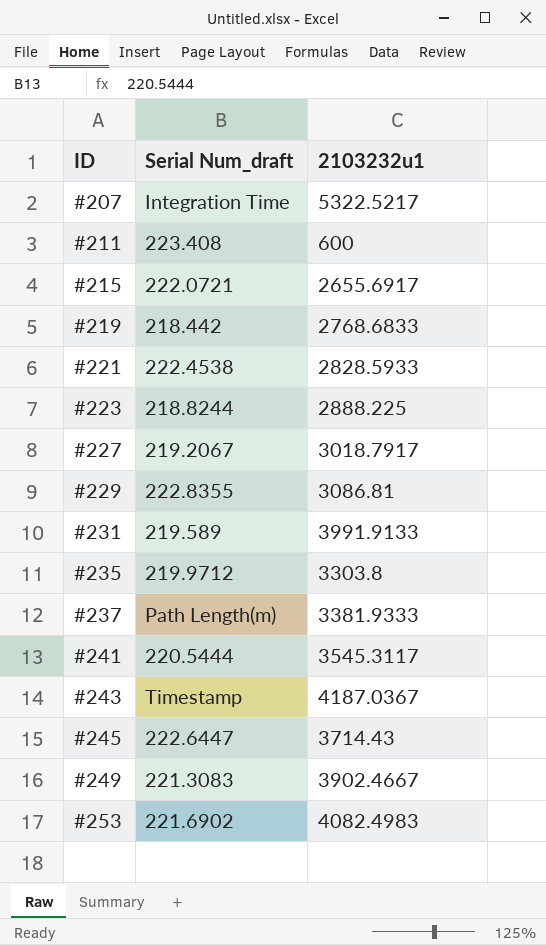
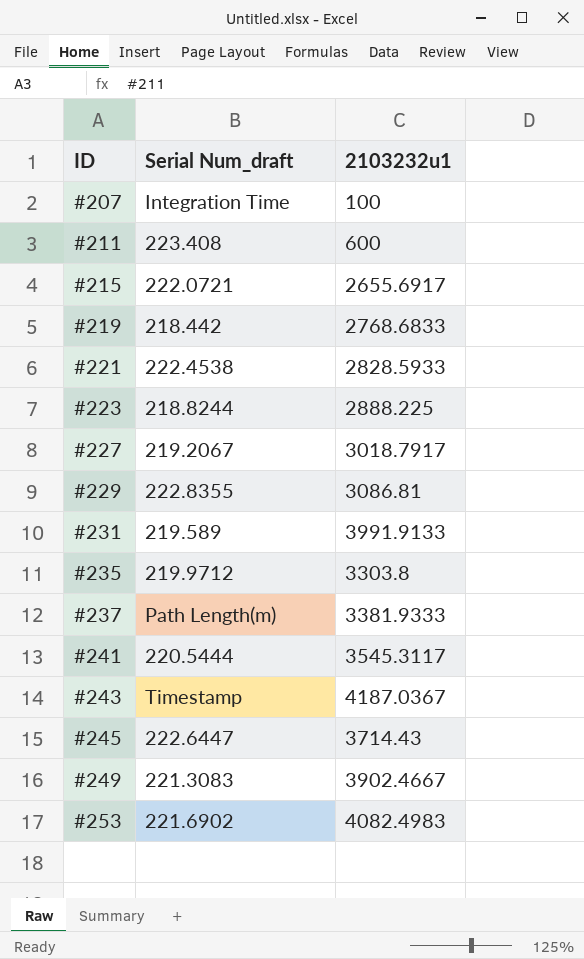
#207 | 2103232u1: 5322.5217 -> 100

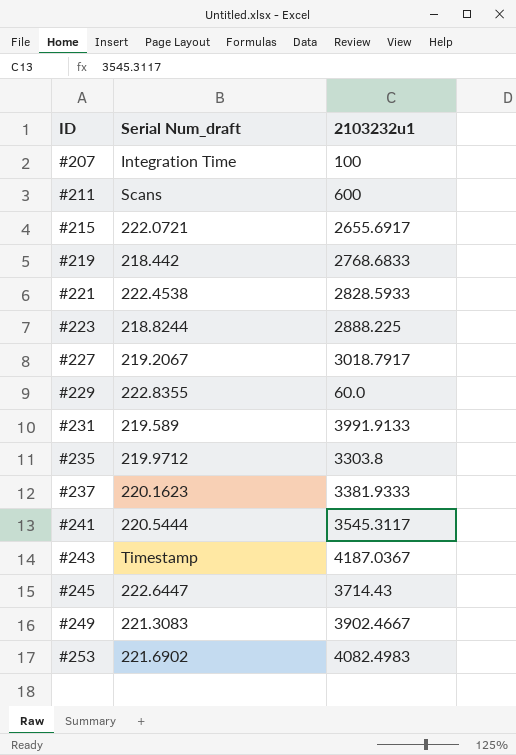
#211 | Serial Num_draft: 223.408 -> Scans
#229 | 2103232u1: 3086.81 -> 60.0
#237 | Serial Num_draft: Path Length(m) -> 220.1623

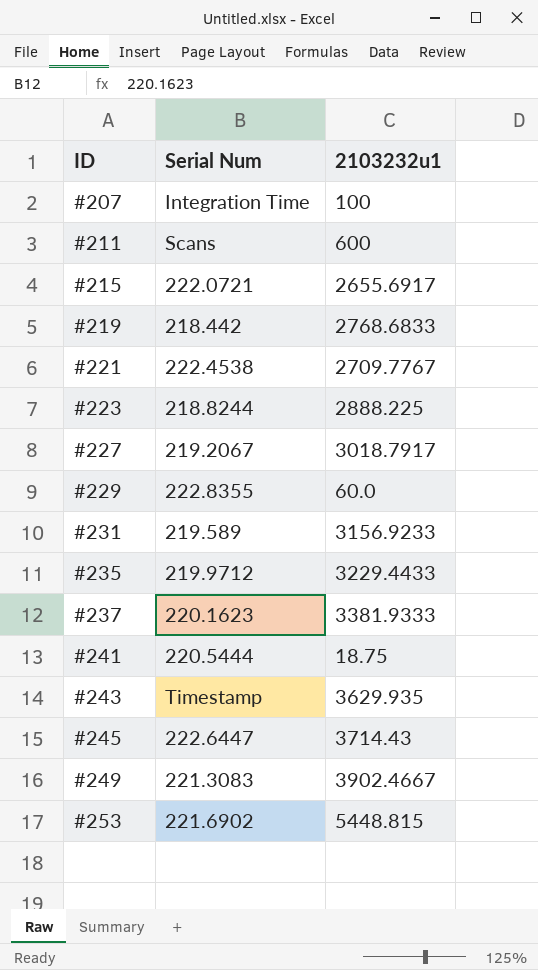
column name: Serial Num_draft -> Serial Num
#221 | 2103232u1: 2828.5933 -> 2709.7767
#231 | 2103232u1: 3991.9133 -> 3156.9233
#235 | 2103232u1: 3303.8 -> 3229.4433
#241 | 2103232u1: 3545.3117 -> 18.75
#243 | 2103232u1: 4187.0367 -> 3629.935
#253 | 2103232u1: 4082.4983 -> 5448.815

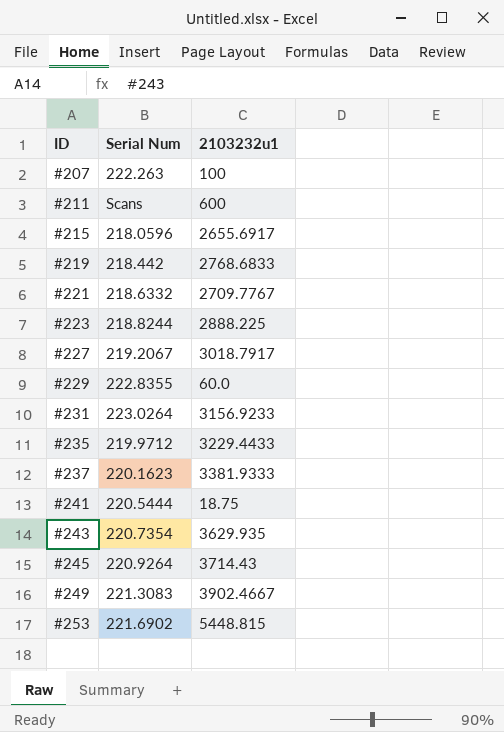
#207 | Serial Num: Integration Time -> 222.263
#215 | Serial Num: 222.0721 -> 218.0596
#221 | Serial Num: 222.4538 -> 218.6332
#231 | Serial Num: 219.589 -> 223.0264
#243 | Serial Num: Timestamp -> 220.7354
#245 | Serial Num: 222.6447 -> 220.9264

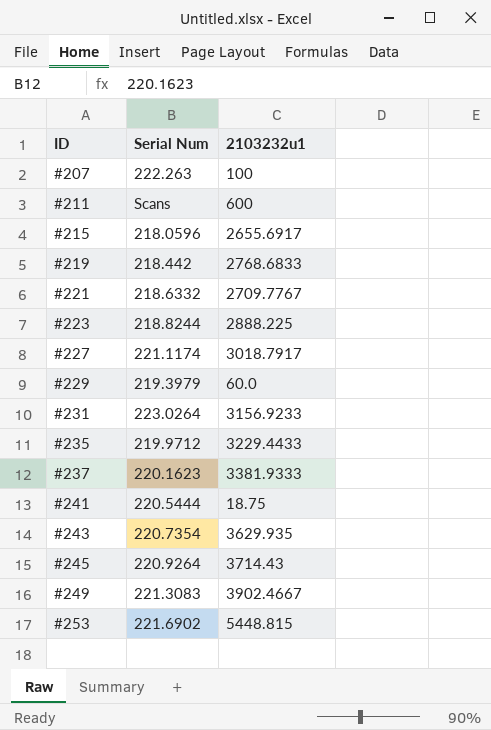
#227 | Serial Num: 219.2067 -> 221.1174
#229 | Serial Num: 222.8355 -> 219.3979

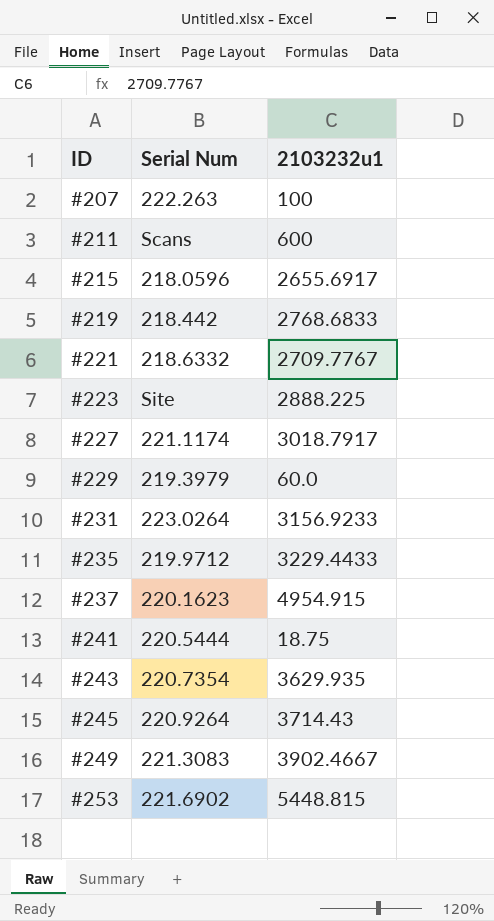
#223 | Serial Num: 218.8244 -> Site
#237 | 2103232u1: 3381.9333 -> 4954.915

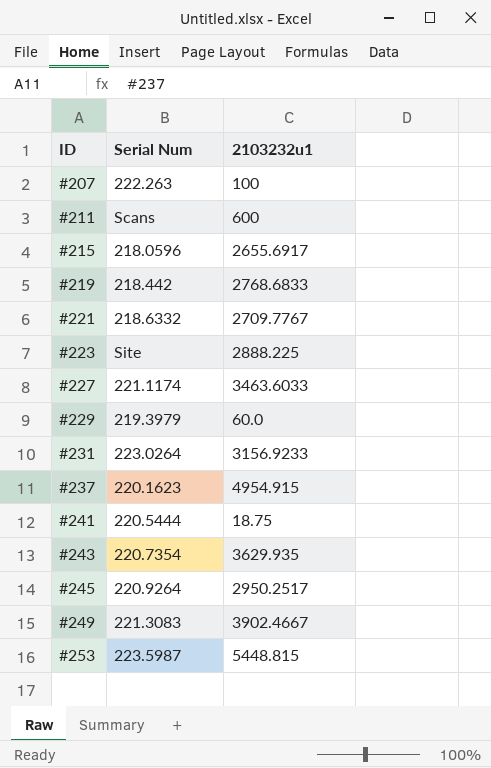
row #235: 219.9712 | 3229.4433 -> none
#227 | 2103232u1: 3018.7917 -> 3463.6033
#245 | 2103232u1: 3714.43 -> 2950.2517
#253 | Serial Num: 221.6902 -> 223.5987

